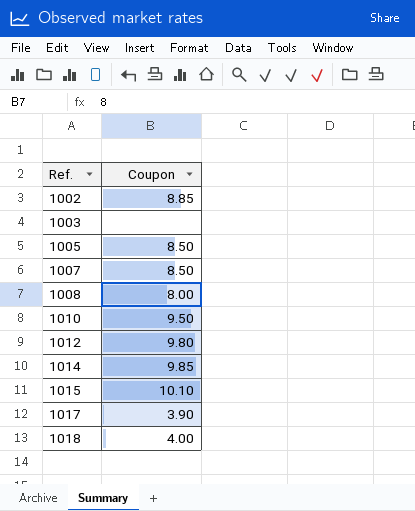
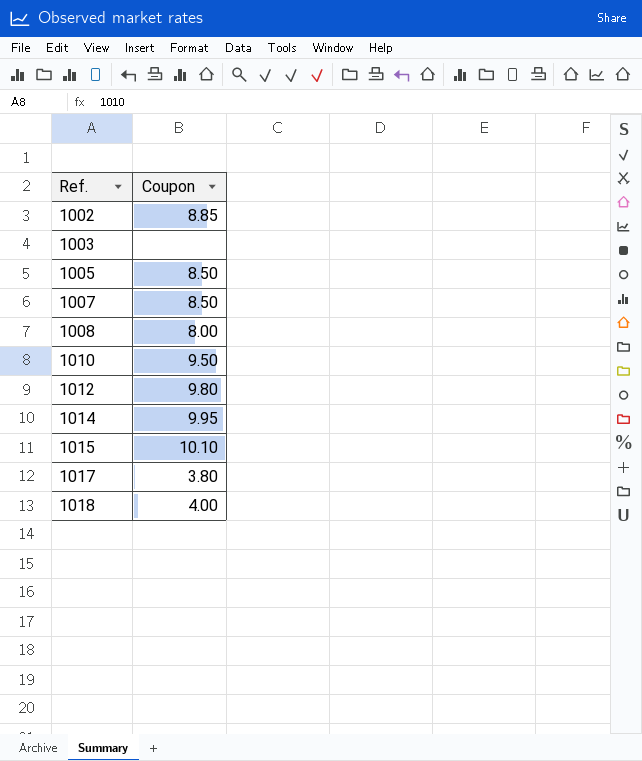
1014 | Coupon: 9.85 -> 9.95
1017 | Coupon: 3.90 -> 3.80

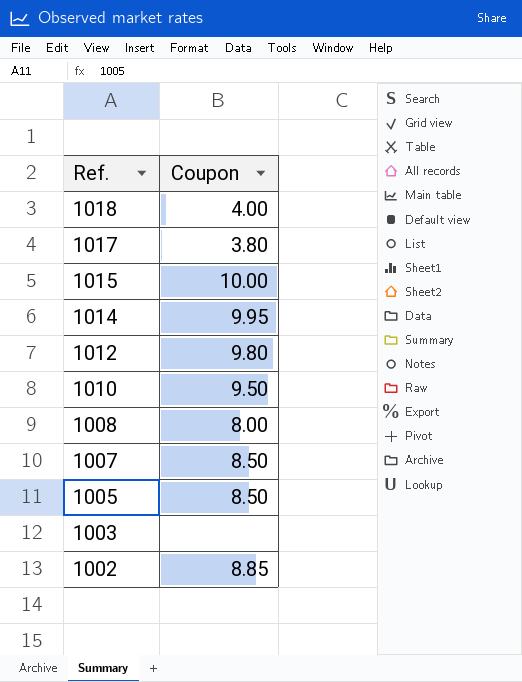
row order: Ref. ascending -> Ref. descending
1015 | Coupon: 10.10 -> 10.00

